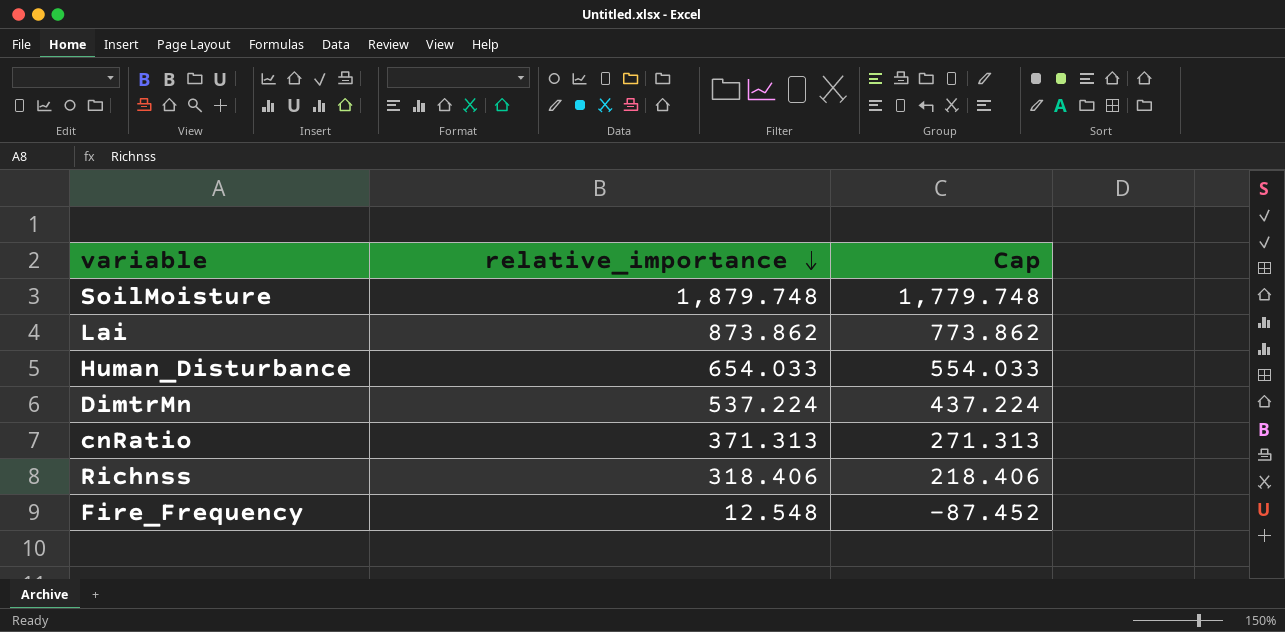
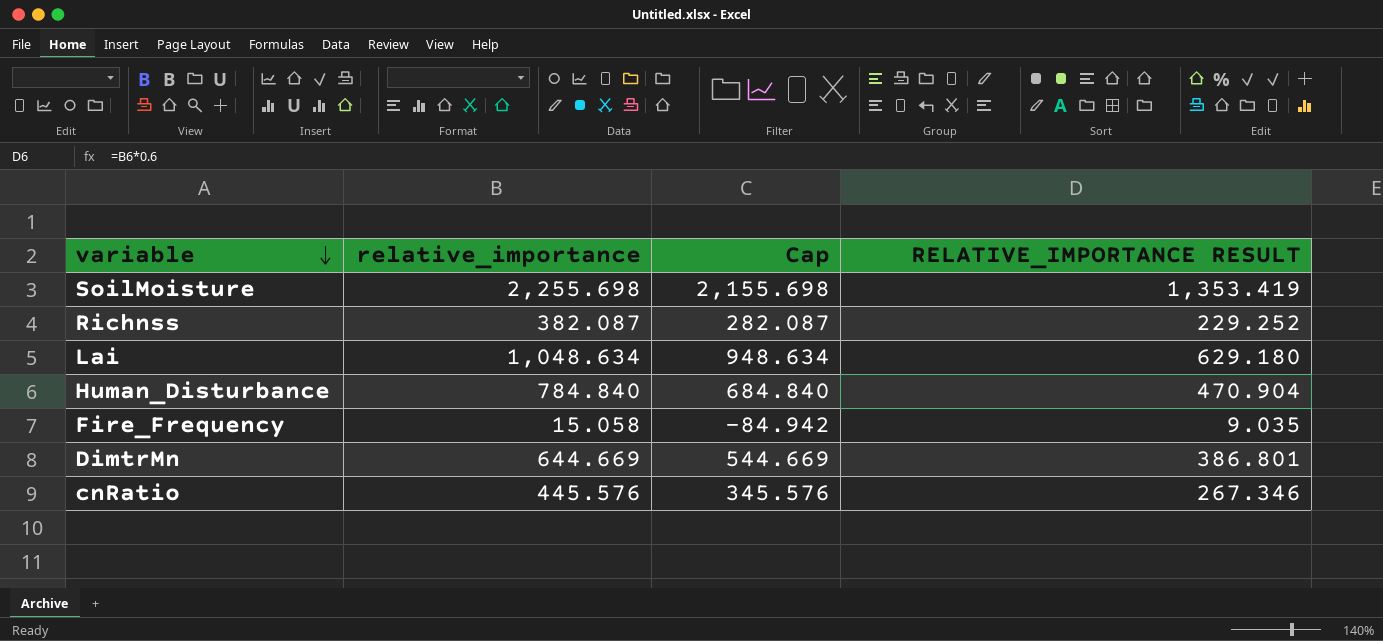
row order: relative_importance descending -> variable descending
column RELATIVE_IMPORTANCE RESULT | formula: none -> [relative_importance] * 0.6
SoilMoisture | relative_importance: 1,879.748 -> 2,255.698
SoilMoisture | Cap: 1,779.748 -> 2,155.698
Richnss | relative_importance: 318.406 -> 382.087
Richnss | Cap: 218.406 -> 282.087
Lai | relative_importance: 873.862 -> 1,048.634
Lai | Cap: 773.862 -> 948.634
Human_Disturbance | relative_importance: 654.033 -> 784.840
Human_Disturbance | Cap: 554.033 -> 684.840
Fire_Frequency | relative_importance: 12.548 -> 15.058
Fire_Frequency | Cap: -87.452 -> -84.942
DimtrMn | relative_importance: 537.224 -> 644.669
DimtrMn | Cap: 437.224 -> 544.669
cnRatio | relative_importance: 371.313 -> 445.576
cnRatio | Cap: 271.313 -> 345.576

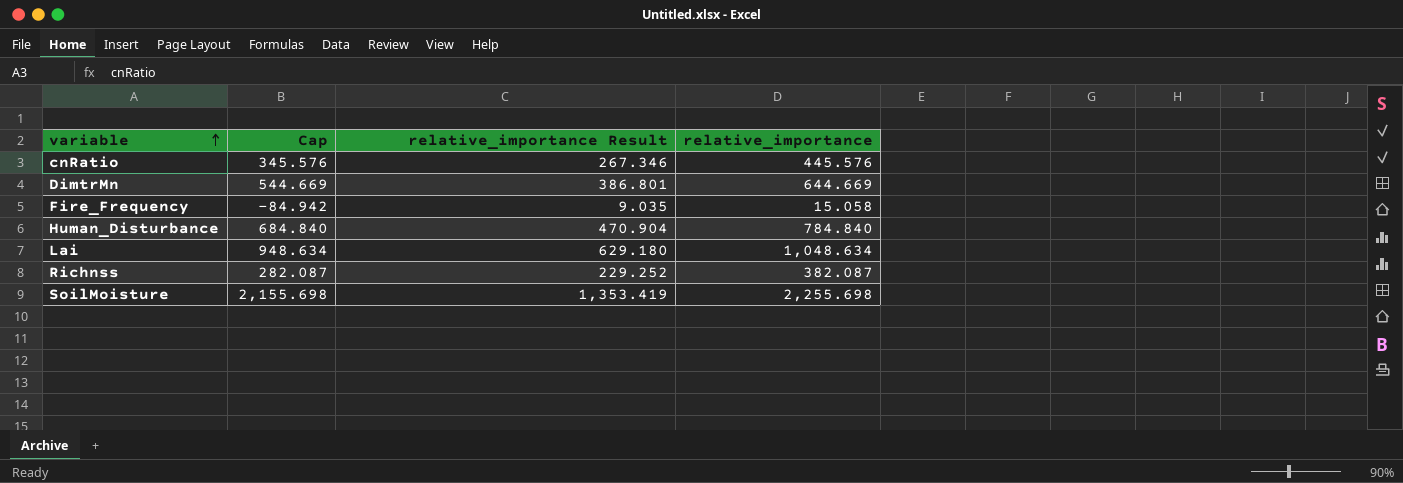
row order: variable descending -> variable ascending
column name: RELATIVE_IMPORTANCE RESULT -> relative_importance Result
column relative_importance | position: 2 -> 4

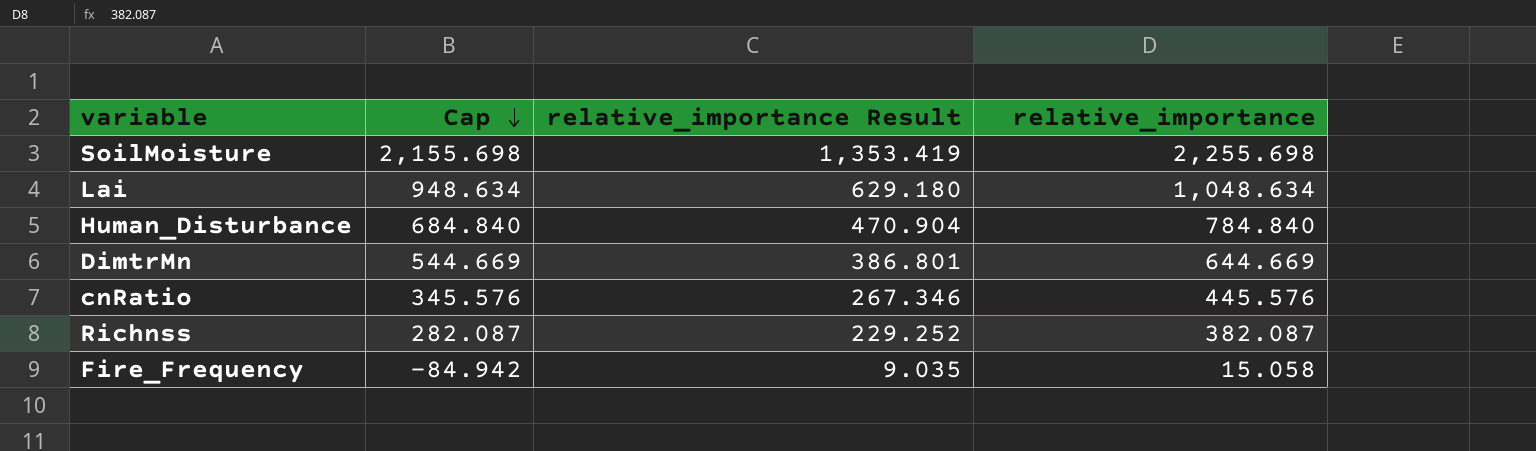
row order: variable ascending -> Cap descending

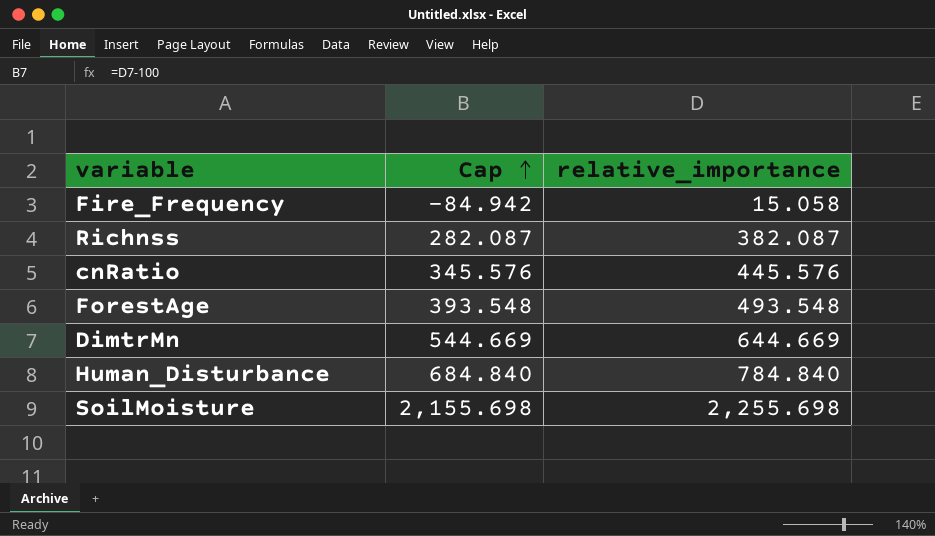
row order: Cap descending -> Cap ascending
column relative_importance Result | formula: [relative_importance] * 0.6 -> none
row Lai: 948.634 | 629.180 | 1,048.634 -> none
row ForestAge: none -> 393.548 | 493.548

